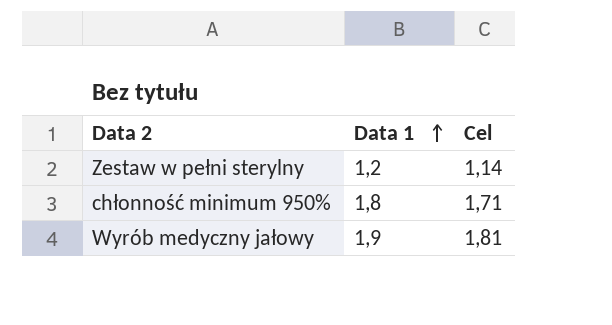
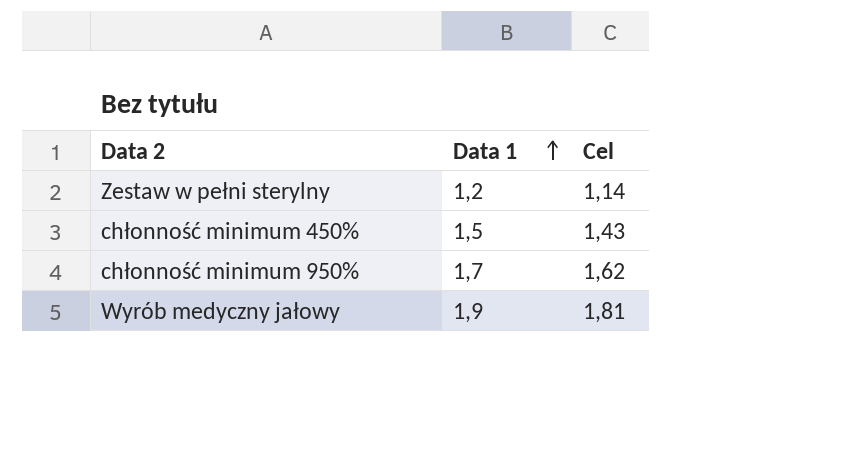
row chłonność minimum 450%: none -> 1,5 | 1,43
chłonność minimum 950% | Data 1: 1,8 -> 1,7
chłonność minimum 950% | Cel: 1,71 -> 1,62

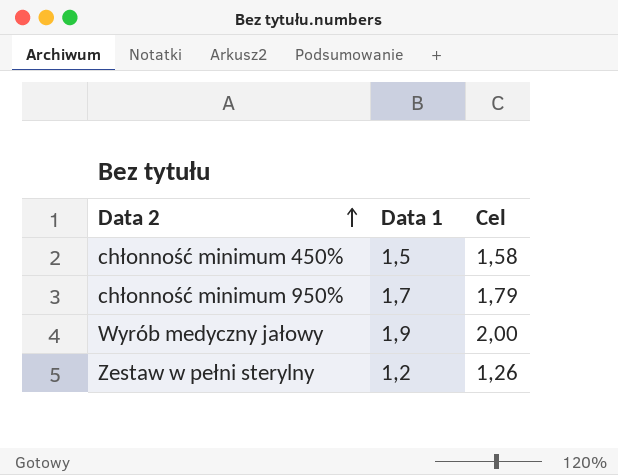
row order: Data 1 ascending -> Data 2 ascending
column Cel | formula: [Data 1] * 0,95 -> [Data 1] * 1,05

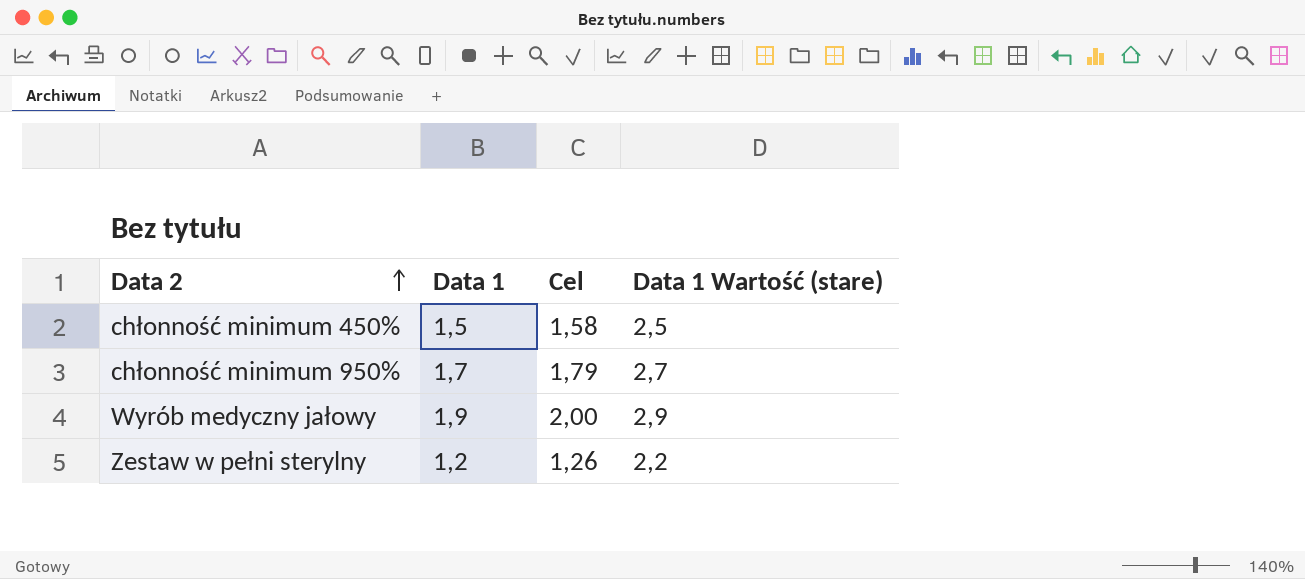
column Data 1 Wartość (stare) | formula: none -> [Data 1] + 1

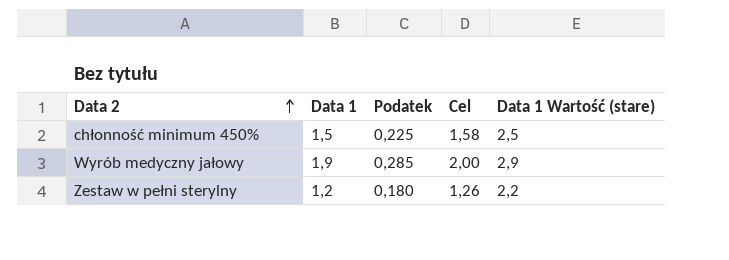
column Podatek | formula: none -> [Data 1] * 0,15
row chłonność minimum 950%: 1,7 | 1,79 | 2,7 -> none

